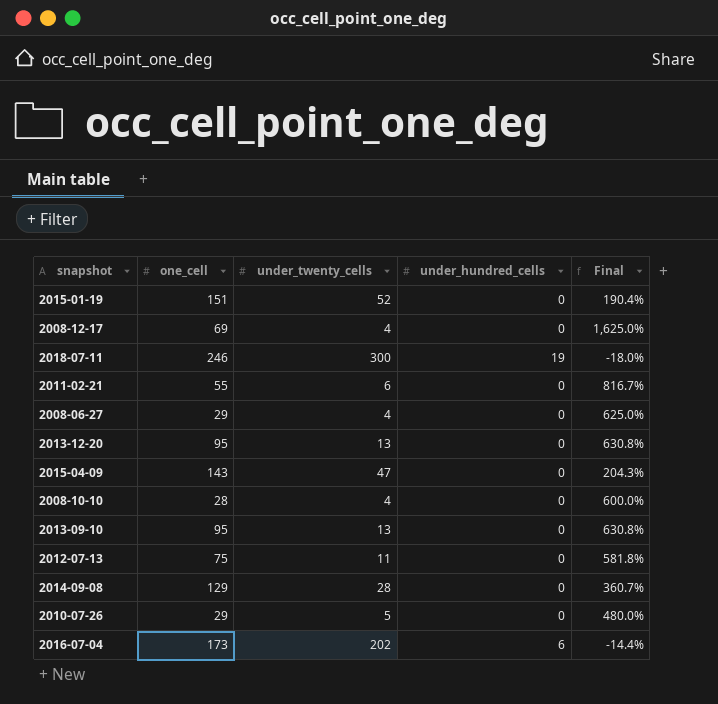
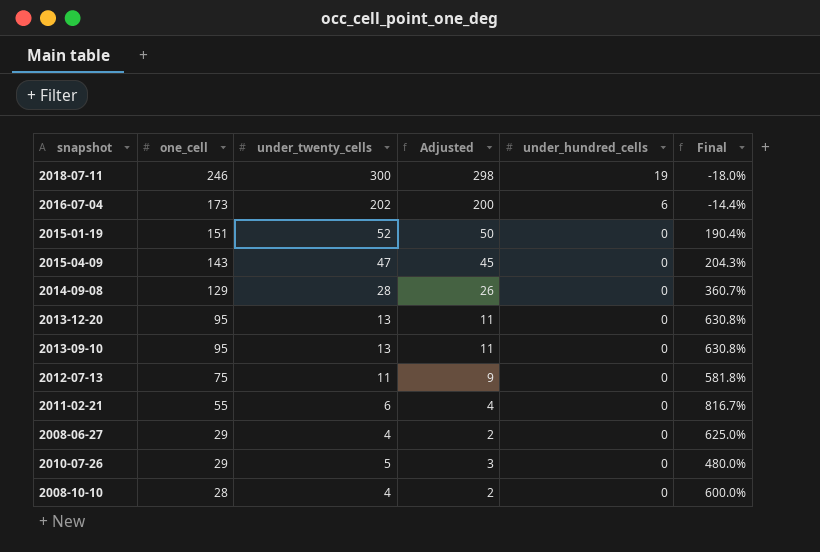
row order: none -> one_cell descending
column Adjusted | formula: none -> [under_twenty_cells] - 2
row 2008-12-17: 69 | 4 | 0 | 1,625.0% -> none

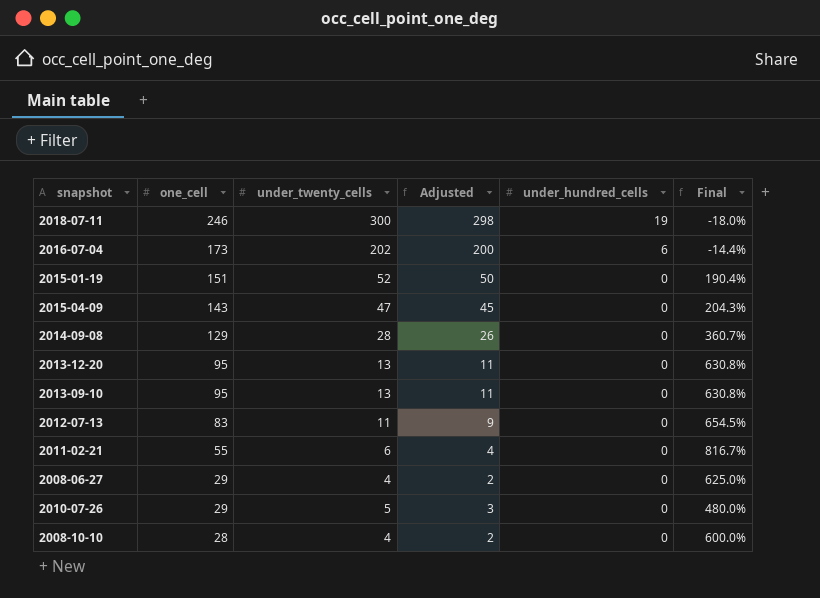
2012-07-13 | one_cell: 75 -> 83
2012-07-13 | Final: 581.8% -> 654.5%

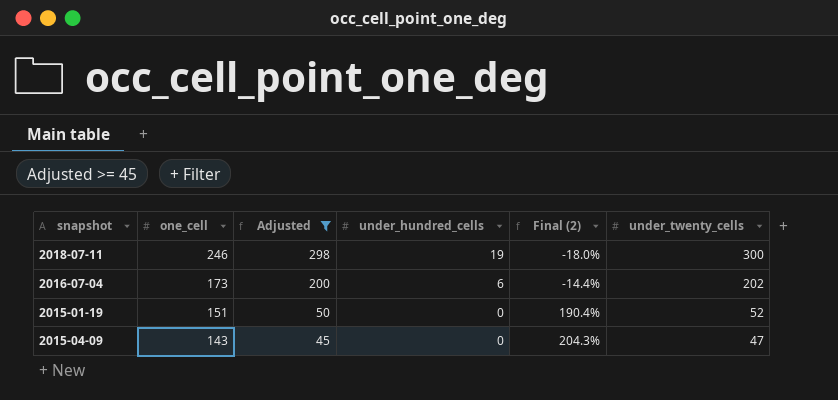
filter: none -> Adjusted >= 45
column name: Final -> Final (2)
column under_twenty_cells | position: 3 -> 6

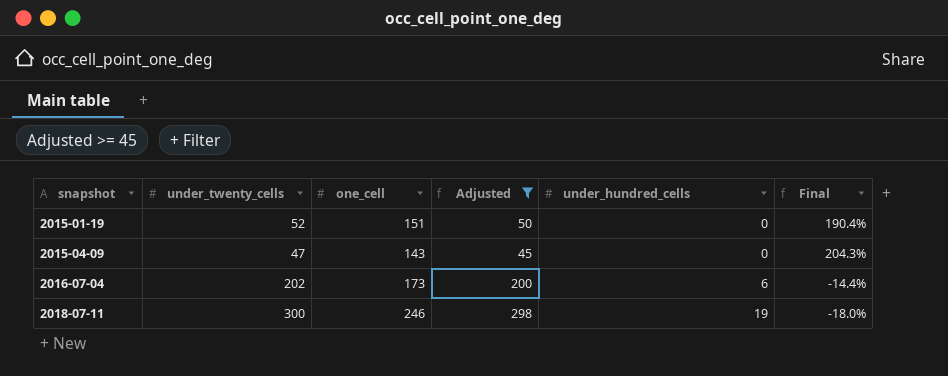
row order: one_cell descending -> snapshot ascending
column under_twenty_cells | position: 6 -> 2
column name: Final (2) -> Final

